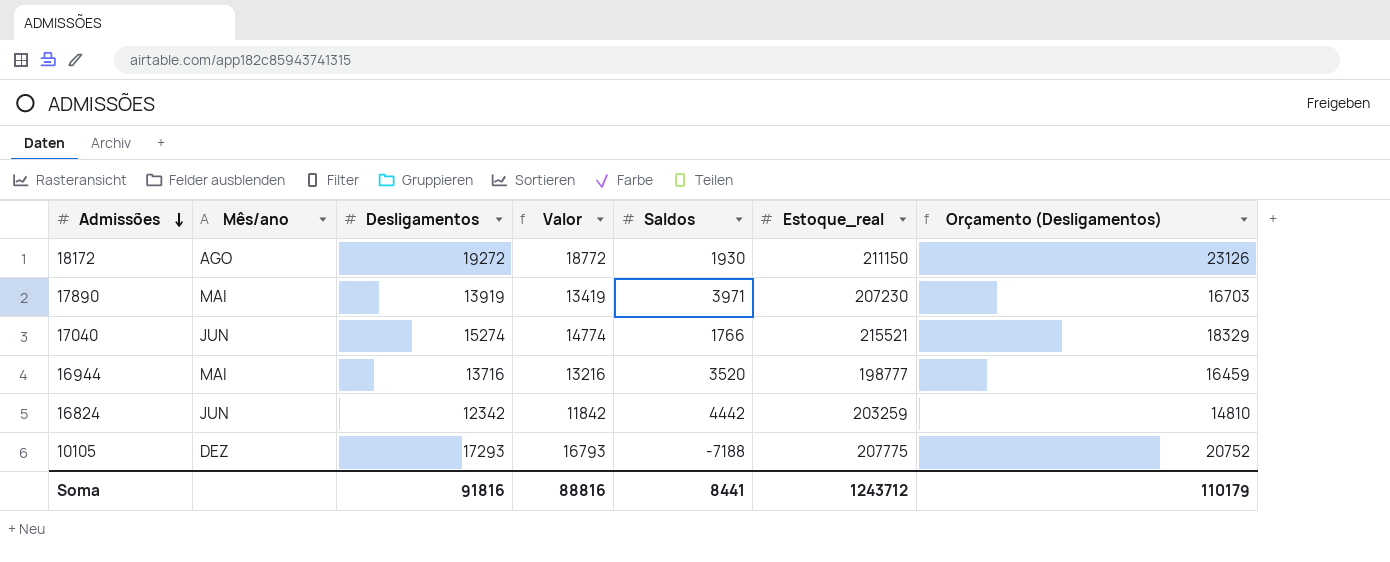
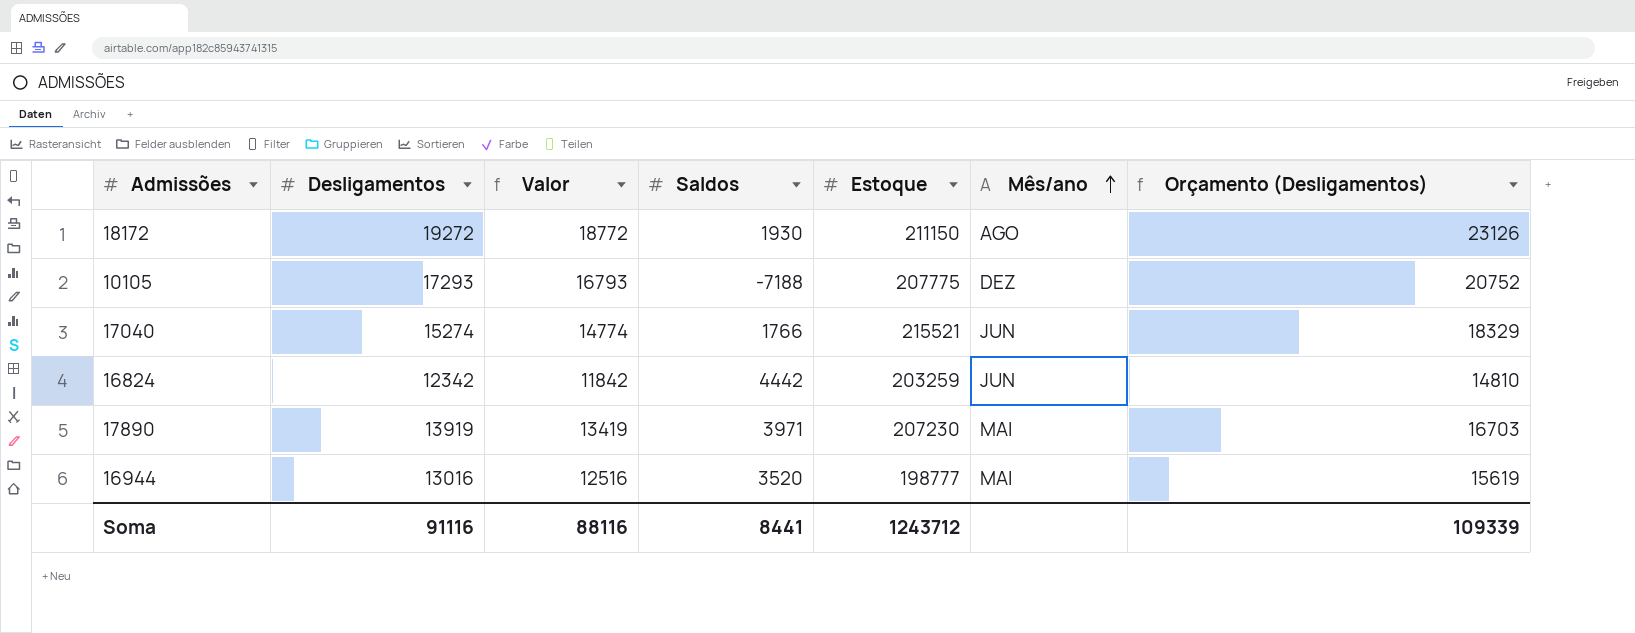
row order: Admissões descending -> Mês/ano ascending
column name: Estoque_real -> Estoque
column Mês/ano | position: 2 -> 6
16944 | Desligamentos: 13716 -> 13016
16944 | Valor: 13216 -> 12516
16944 | Orçamento (Desligamentos): 16459 -> 15619
Soma | Desligamentos: 91816 -> 91116
Soma | Valor: 88816 -> 88116
Soma | Orçamento (Desligamentos): 110179 -> 109339

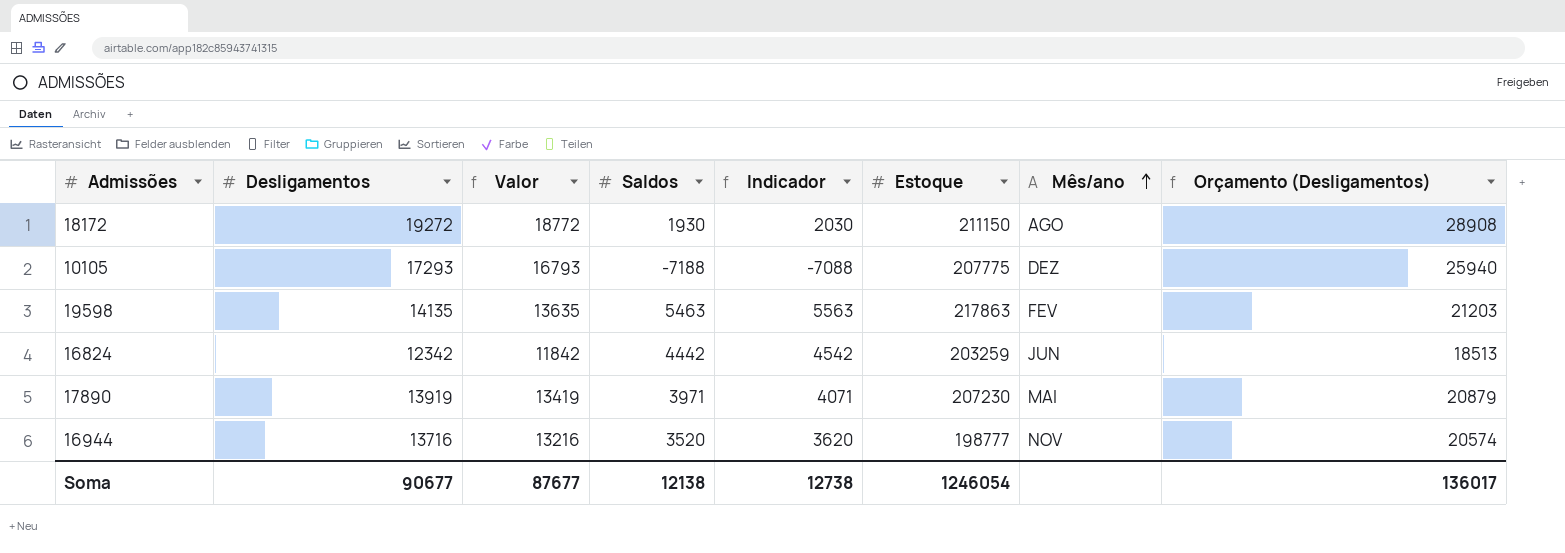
column Indicador | formula: none -> [Saldos] + 100
column Orçamento (Desligamentos) | formula: [Desligamentos] * 1,2 -> [Desligamentos] * 1,5
row 17040: 15274 | 14774 | 1766 | 215521 | JUN | 18329 -> none
row 19598: none -> 14135 | 13635 | 5463 | 5563 | 217863 | FEV | 21203
16944 | Desligamentos: 13016 -> 13716
16944 | Valor: 12516 -> 13216
16944 | Mês/ano: MAI -> NOV
Soma | Desligamentos: 91116 -> 90677
Soma | Valor: 88116 -> 87677
Soma | Saldos: 8441 -> 12138
Soma | Estoque: 1243712 -> 1246054
Soma | Orçamento (Desligamentos): 109339 -> 136017

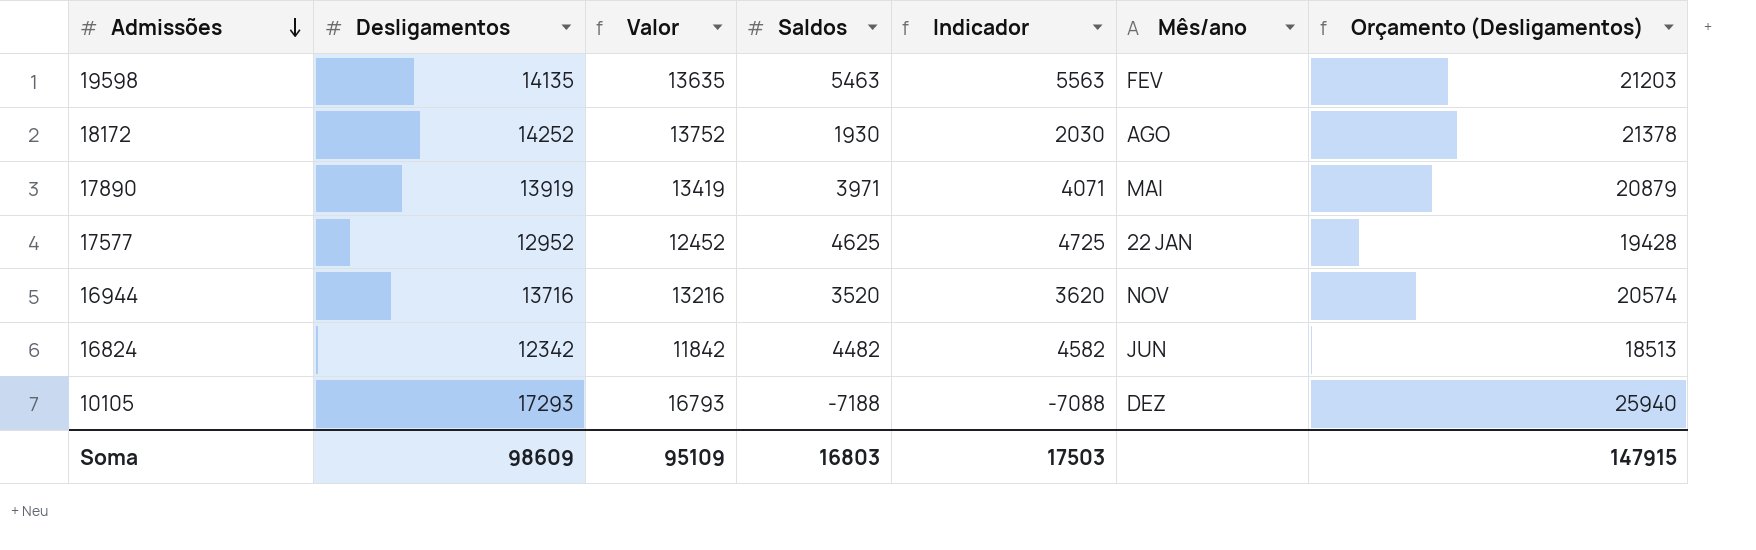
row order: Mês/ano ascending -> Admissões descending
column Estoque | position: 6 -> none
18172 | Desligamentos: 19272 -> 14252
18172 | Valor: 18772 -> 13752
18172 | Orçamento (Desligamentos): 28908 -> 21378
row 17577: none -> 12952 | 12452 | 4625 | 4725 | 22 JAN | 19428
16824 | Saldos: 4442 -> 4482
16824 | Indicador: 4542 -> 4582
Soma | Desligamentos: 90677 -> 98609
Soma | Valor: 87677 -> 95109
Soma | Saldos: 12138 -> 16803
Soma | Indicador: 12738 -> 17503
Soma | Orçamento (Desligamentos): 136017 -> 147915

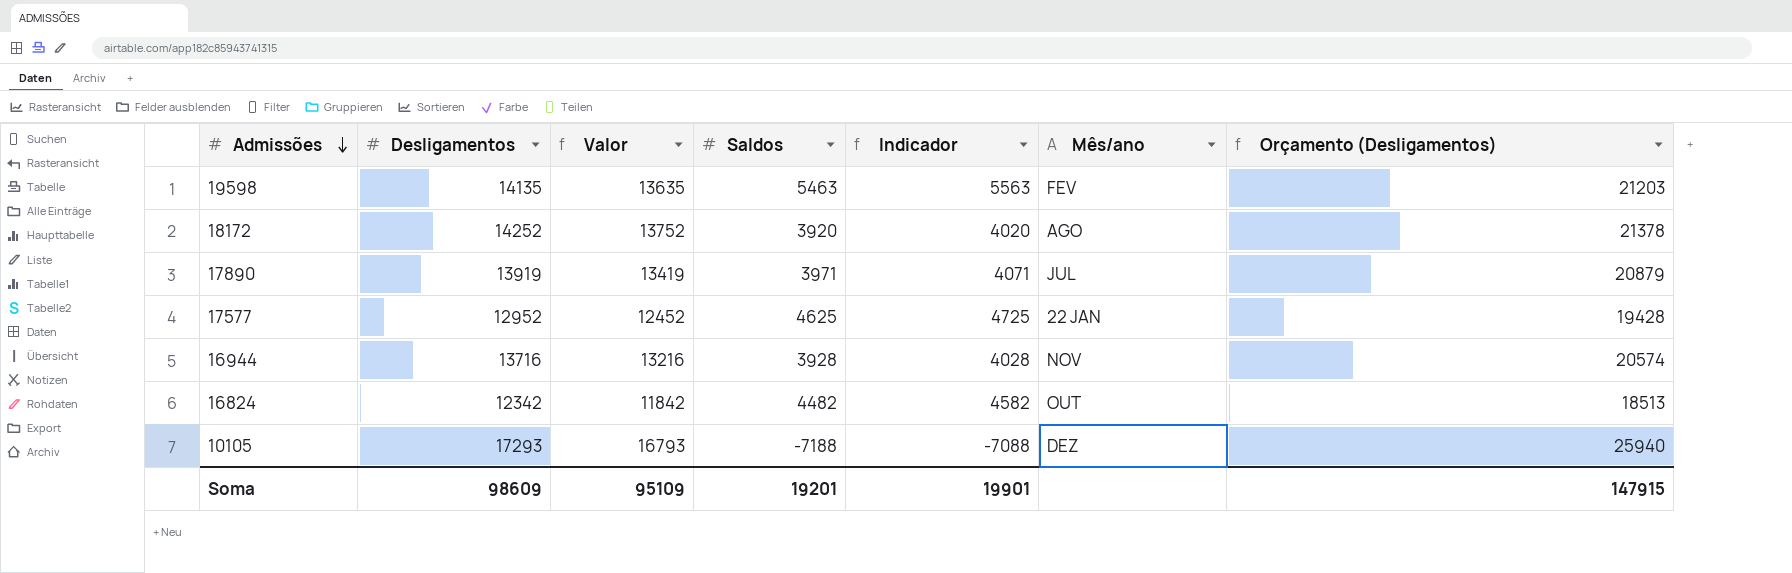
18172 | Saldos: 1930 -> 3920
18172 | Indicador: 2030 -> 4020
17890 | Mês/ano: MAI -> JUL
16944 | Saldos: 3520 -> 3928
16944 | Indicador: 3620 -> 4028
16824 | Mês/ano: JUN -> OUT
Soma | Saldos: 16803 -> 19201
Soma | Indicador: 17503 -> 19901

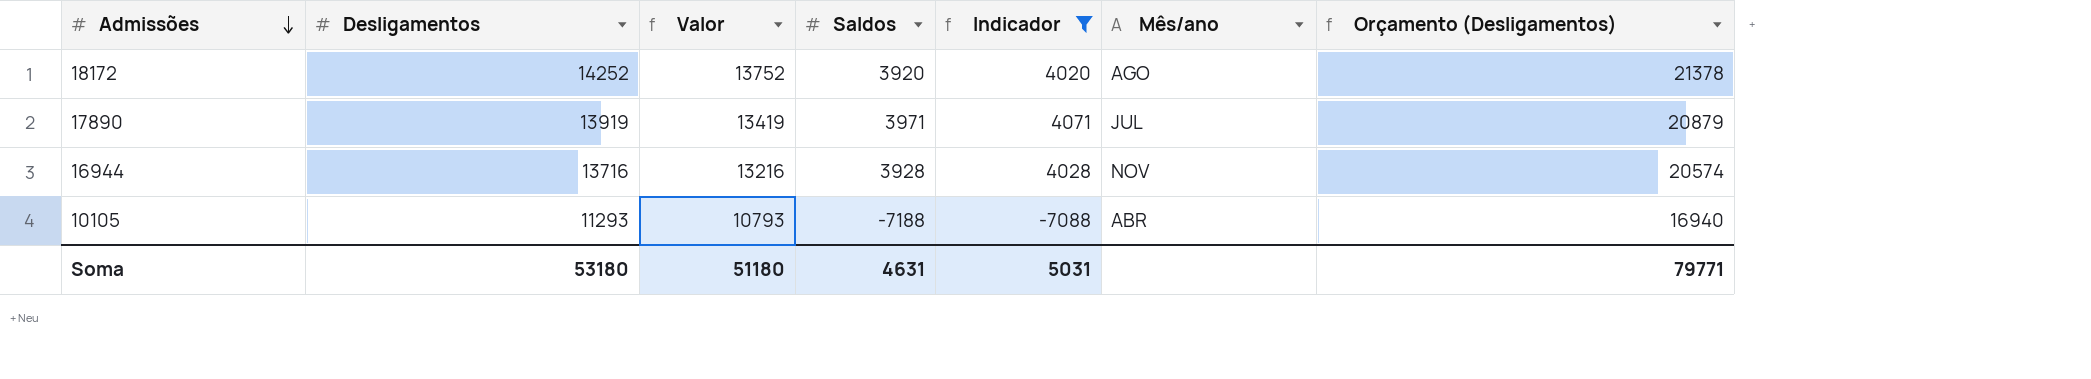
filter: none -> Indicador <= 4071
10105 | Desligamentos: 17293 -> 11293
10105 | Valor: 16793 -> 10793
10105 | Mês/ano: DEZ -> ABR
10105 | Orçamento (Desligamentos): 25940 -> 16940
Soma | Desligamentos: 98609 -> 53180
Soma | Valor: 95109 -> 51180
Soma | Saldos: 19201 -> 4631
Soma | Indicador: 19901 -> 5031
Soma | Orçamento (Desligamentos): 147915 -> 79771

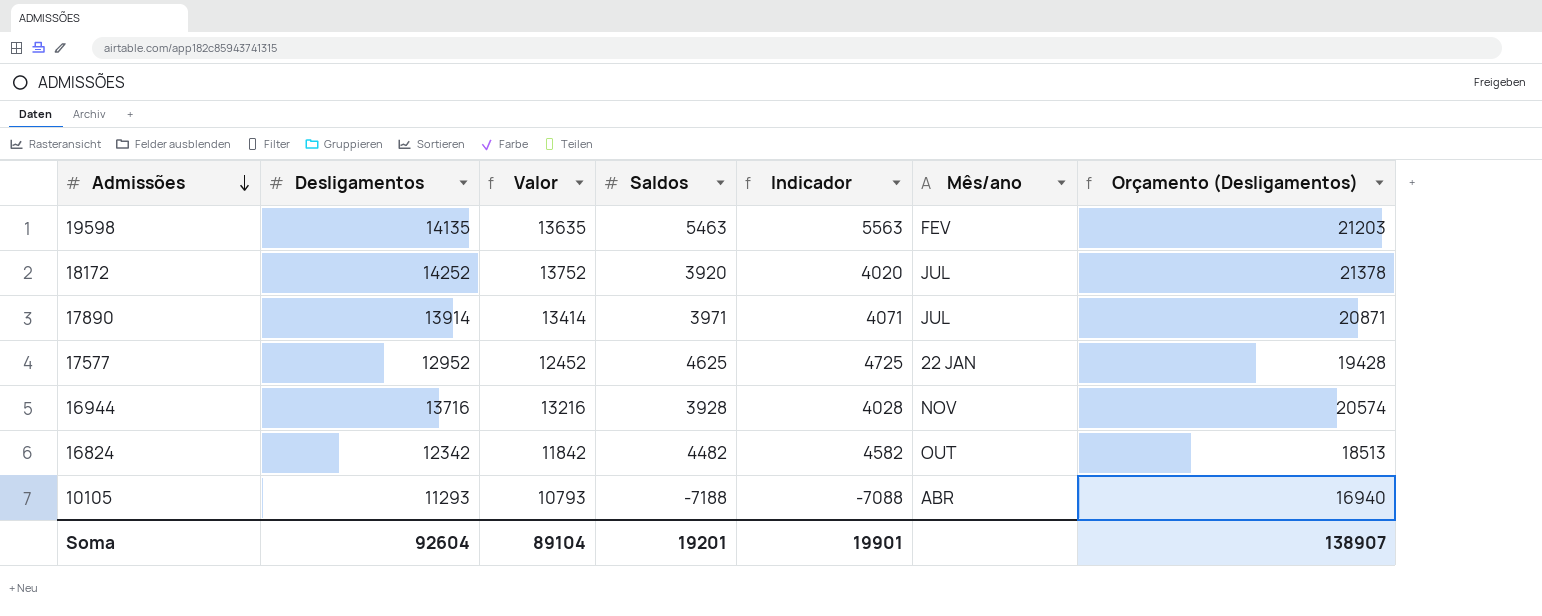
filter: Indicador <= 4071 -> none
18172 | Mês/ano: AGO -> JUL
17890 | Desligamentos: 13919 -> 13914
17890 | Valor: 13419 -> 13414
17890 | Orçamento (Desligamentos): 20879 -> 20871
Soma | Desligamentos: 53180 -> 92604
Soma | Valor: 51180 -> 89104
Soma | Saldos: 4631 -> 19201
Soma | Indicador: 5031 -> 19901
Soma | Orçamento (Desligamentos): 79771 -> 138907

